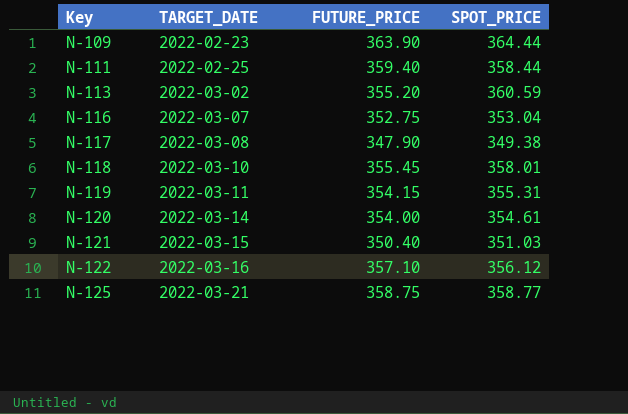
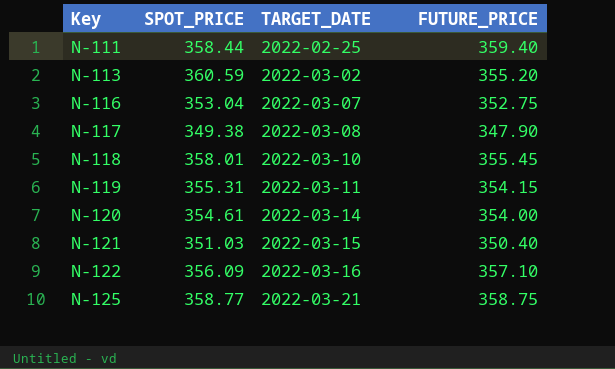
column SPOT_PRICE | position: 4 -> 2
row N-109: 2022-02-23 | 363.90 | 364.44 -> none
N-122 | SPOT_PRICE: 356.12 -> 356.09

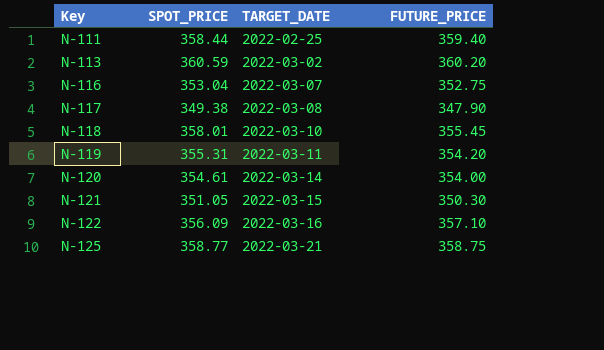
N-113 | FUTURE_PRICE: 355.20 -> 360.20
N-119 | FUTURE_PRICE: 354.15 -> 354.20
N-121 | SPOT_PRICE: 351.03 -> 351.05
N-121 | FUTURE_PRICE: 350.40 -> 350.30

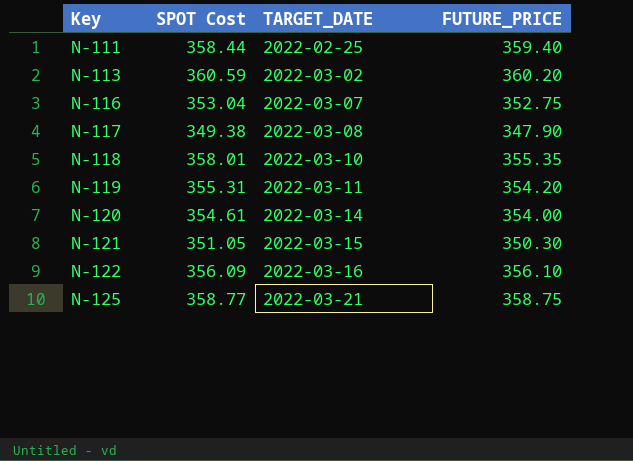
column name: SPOT_PRICE -> SPOT Cost
N-118 | FUTURE_PRICE: 355.45 -> 355.35
N-122 | FUTURE_PRICE: 357.10 -> 356.10

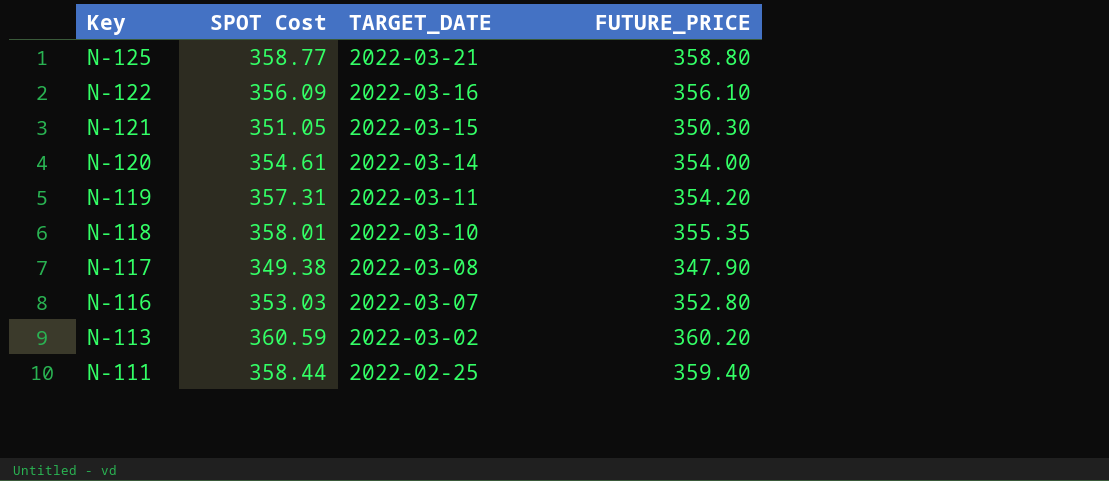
row order: Key ascending -> Key descending
N-125 | FUTURE_PRICE: 358.75 -> 358.80
N-119 | SPOT Cost: 355.31 -> 357.31
N-116 | SPOT Cost: 353.04 -> 353.03
N-116 | FUTURE_PRICE: 352.75 -> 352.80

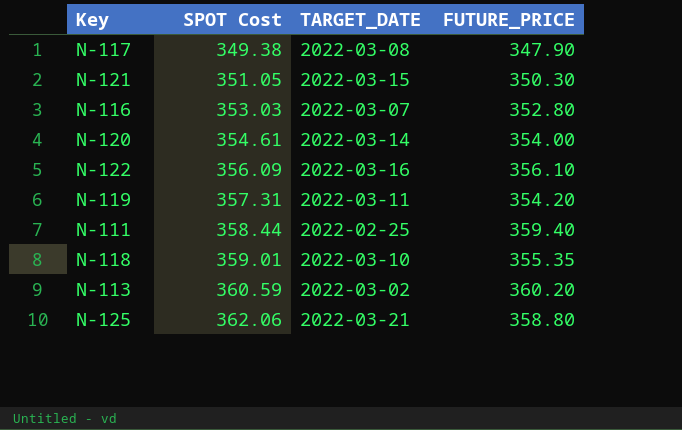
row order: Key descending -> SPOT Cost ascending
N-118 | SPOT Cost: 358.01 -> 359.01
N-125 | SPOT Cost: 358.77 -> 362.06

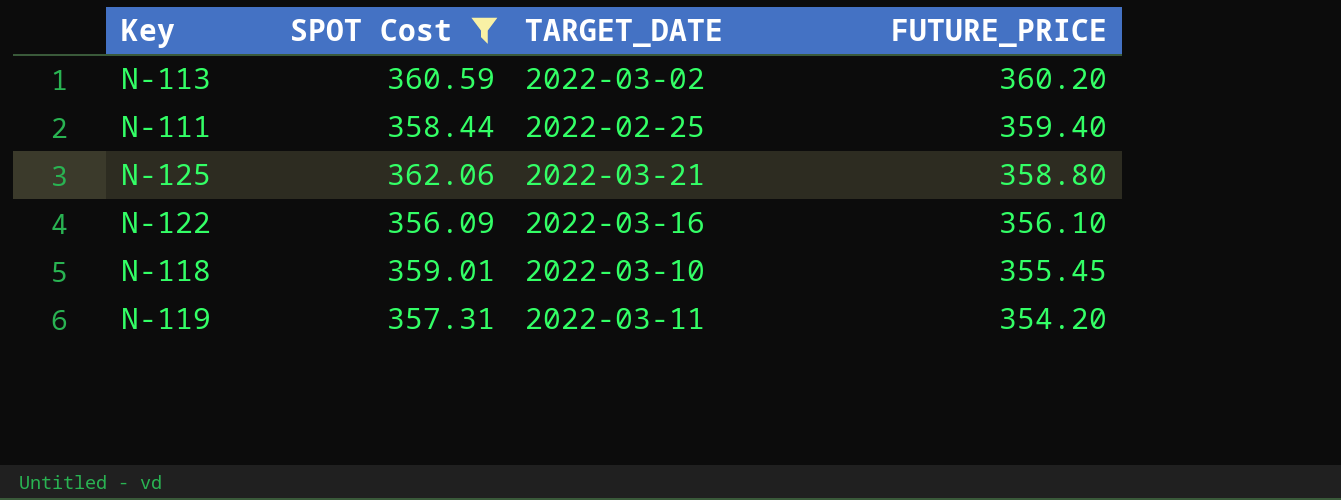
filter: none -> SPOT Cost >= 356.09
row order: SPOT Cost ascending -> FUTURE_PRICE descending
N-118 | FUTURE_PRICE: 355.35 -> 355.45

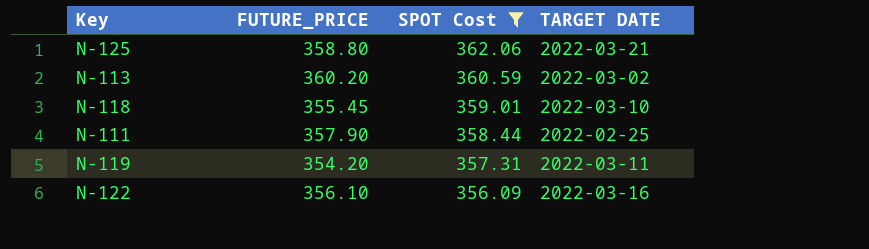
row order: FUTURE_PRICE descending -> SPOT Cost descending
column FUTURE_PRICE | position: 4 -> 2
column name: TARGET_DATE -> TARGET DATE
N-111 | FUTURE_PRICE: 359.40 -> 357.90

